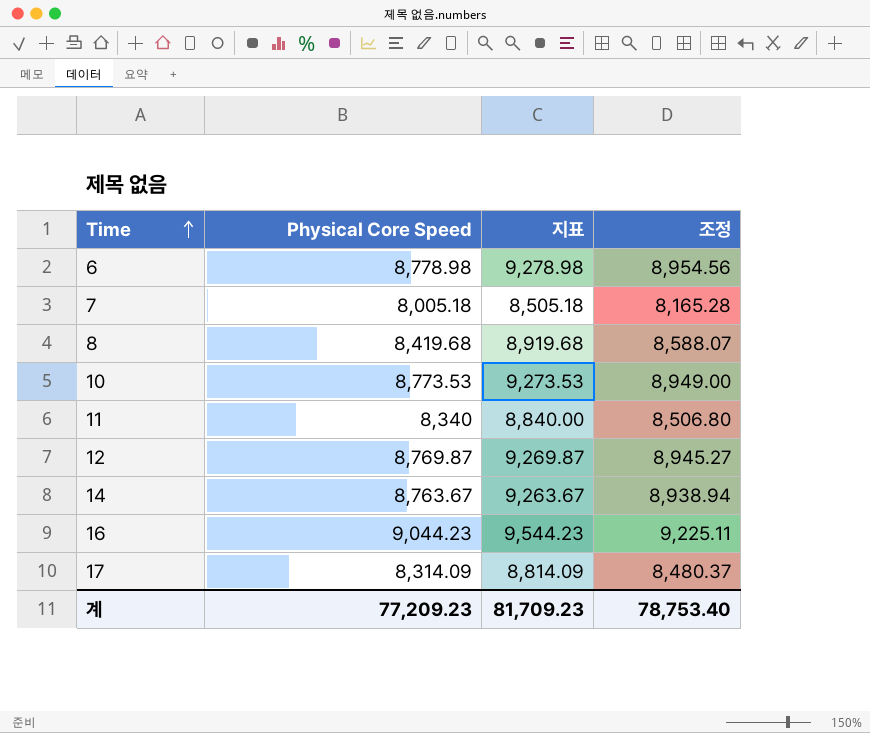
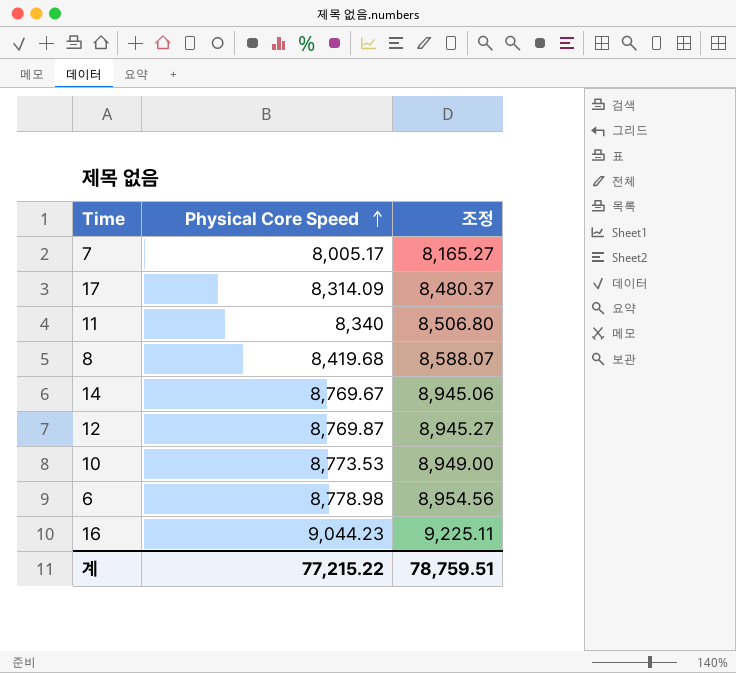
row order: Time ascending -> Physical Core Speed ascending
column 지표 | formula: [Physical Core Speed] + 500 -> none
7 | Physical Core Speed: 8,005.18 -> 8,005.17
7 | 조정: 8,165.28 -> 8,165.27
14 | Physical Core Speed: 8,763.67 -> 8,769.67
14 | 조정: 8,938.94 -> 8,945.06
계 | Physical Core Speed: 77,209.23 -> 77,215.22
계 | 조정: 78,753.40 -> 78,759.51

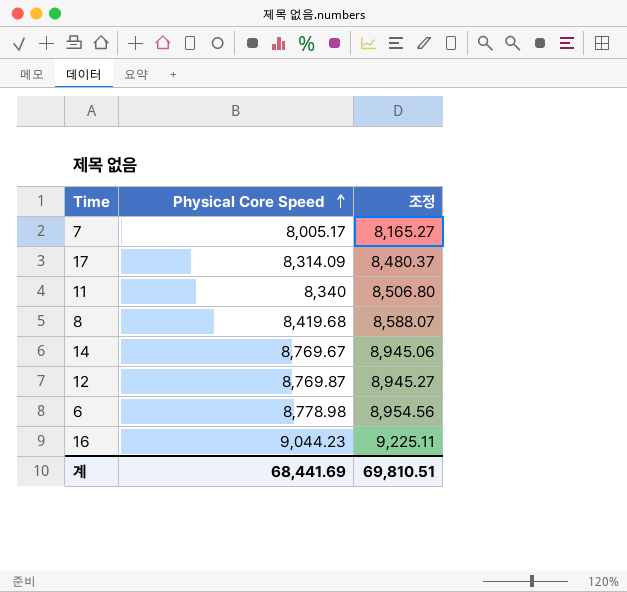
row 10: 8,773.53 | 8,949.00 -> none
계 | Physical Core Speed: 77,215.22 -> 68,441.69
계 | 조정: 78,759.51 -> 69,810.51

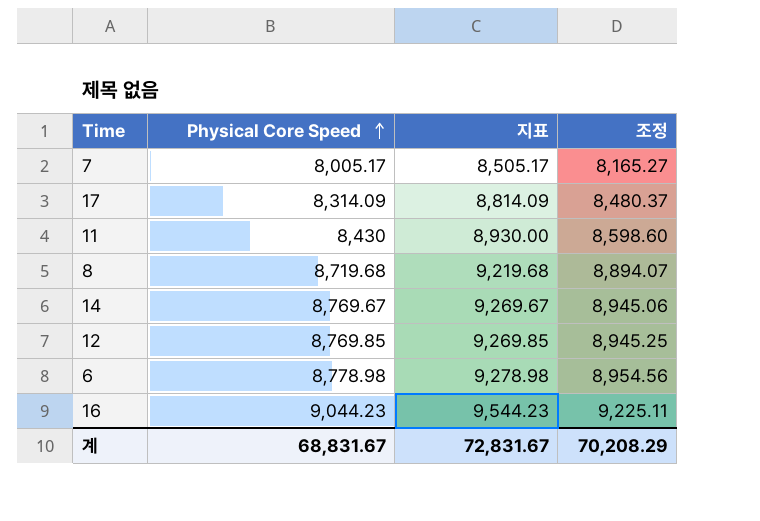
column 지표 | formula: none -> [Physical Core Speed] + 500
11 | Physical Core Speed: 8,340 -> 8,430
11 | 조정: 8,506.80 -> 8,598.60
8 | Physical Core Speed: 8,419.68 -> 8,719.68
8 | 조정: 8,588.07 -> 8,894.07
12 | Physical Core Speed: 8,769.87 -> 8,769.85
12 | 조정: 8,945.27 -> 8,945.25
계 | Physical Core Speed: 68,441.69 -> 68,831.67
계 | 조정: 69,810.51 -> 70,208.29

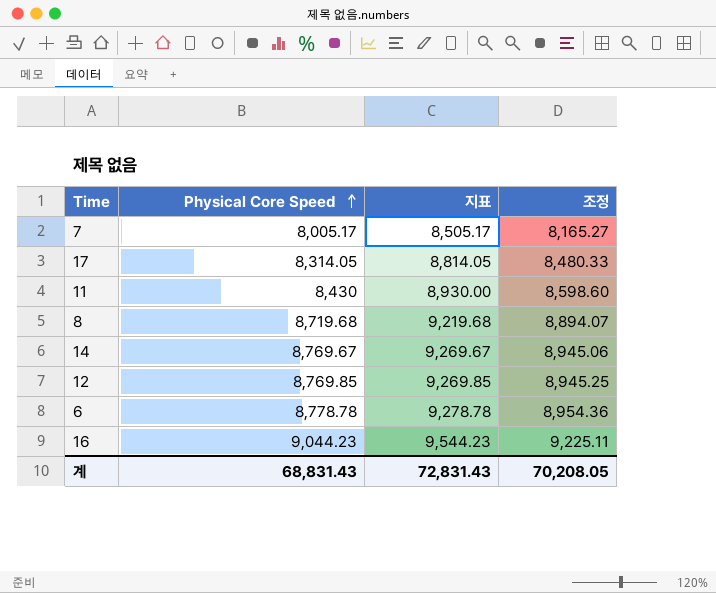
17 | Physical Core Speed: 8,314.09 -> 8,314.05
17 | 지표: 8,814.09 -> 8,814.05
17 | 조정: 8,480.37 -> 8,480.33
6 | Physical Core Speed: 8,778.98 -> 8,778.78
6 | 지표: 9,278.98 -> 9,278.78
6 | 조정: 8,954.56 -> 8,954.36
계 | Physical Core Speed: 68,831.67 -> 68,831.43
계 | 지표: 72,831.67 -> 72,831.43
계 | 조정: 70,208.29 -> 70,208.05

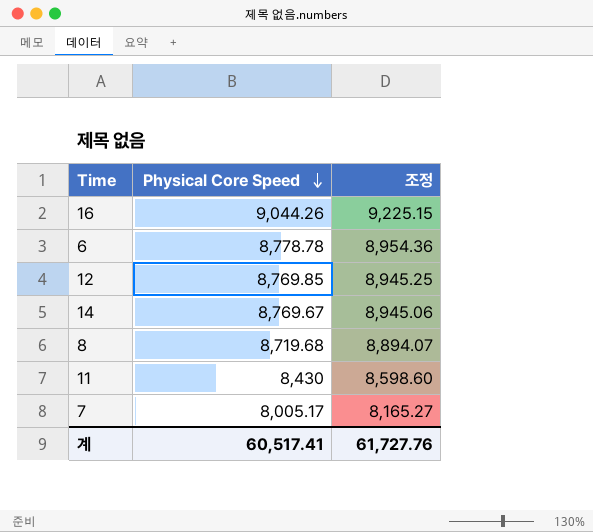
row order: Physical Core Speed ascending -> Physical Core Speed descending
column 지표 | formula: [Physical Core Speed] + 500 -> none
row 17: 8,314.05 | 8,814.05 | 8,480.33 -> none
16 | Physical Core Speed: 9,044.23 -> 9,044.26
16 | 조정: 9,225.11 -> 9,225.15
계 | Physical Core Speed: 68,831.43 -> 60,517.41
계 | 조정: 70,208.05 -> 61,727.76

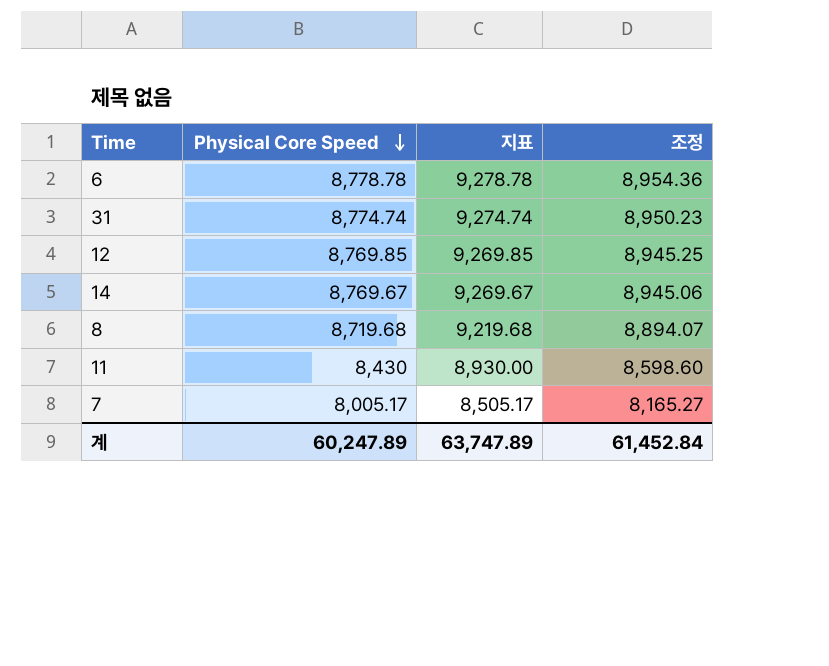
column 지표 | formula: none -> [Physical Core Speed] + 500
row 16: 9,044.26 | 9,225.15 -> none
row 31: none -> 8,774.74 | 9,274.74 | 8,950.23
계 | Physical Core Speed: 60,517.41 -> 60,247.89
계 | 조정: 61,727.76 -> 61,452.84

